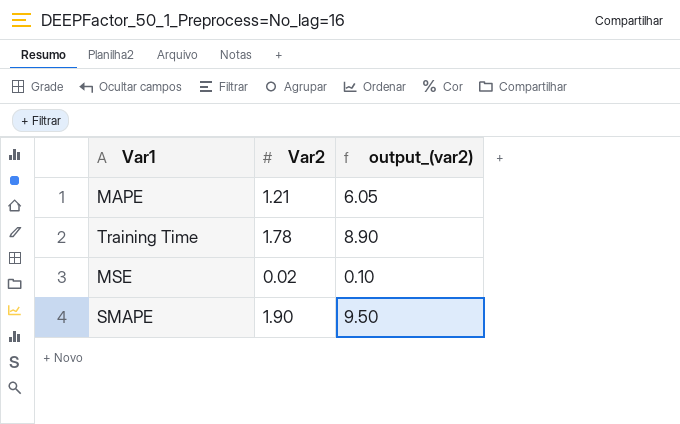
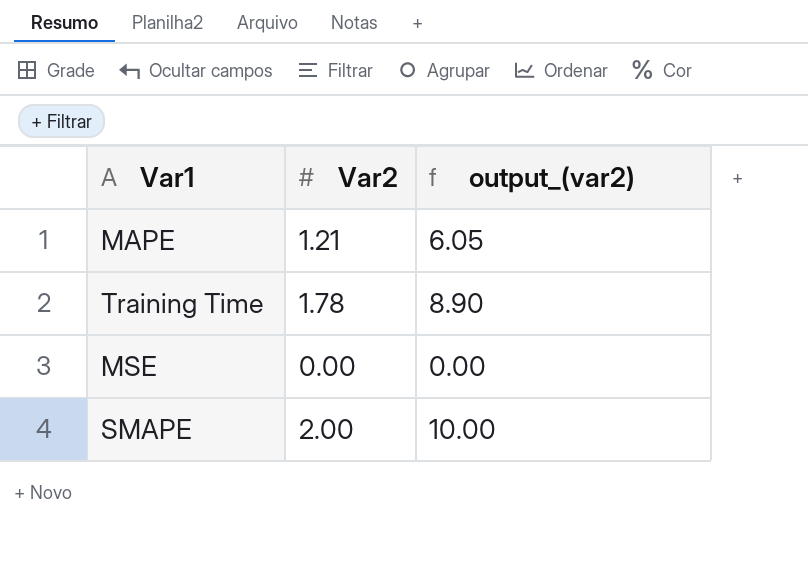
MSE | Var2: 0.02 -> 0.00
MSE | output_(var2): 0.10 -> 0.00
SMAPE | Var2: 1.90 -> 2.00
SMAPE | output_(var2): 9.50 -> 10.00

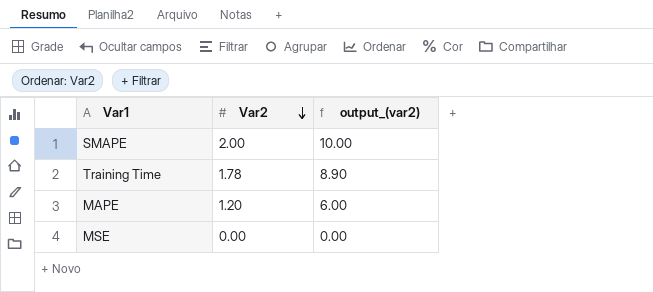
row order: none -> Var2 descending
MAPE | Var2: 1.21 -> 1.20
MAPE | output_(var2): 6.05 -> 6.00

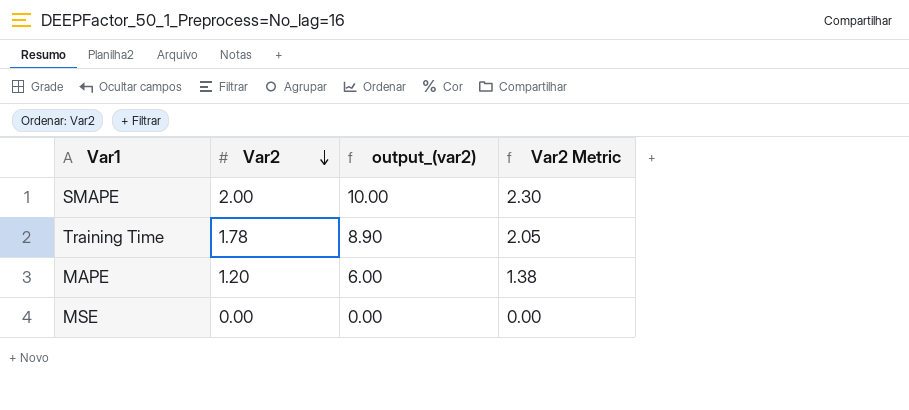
column Var2 Metric | formula: none -> [Var2] * 1.15

